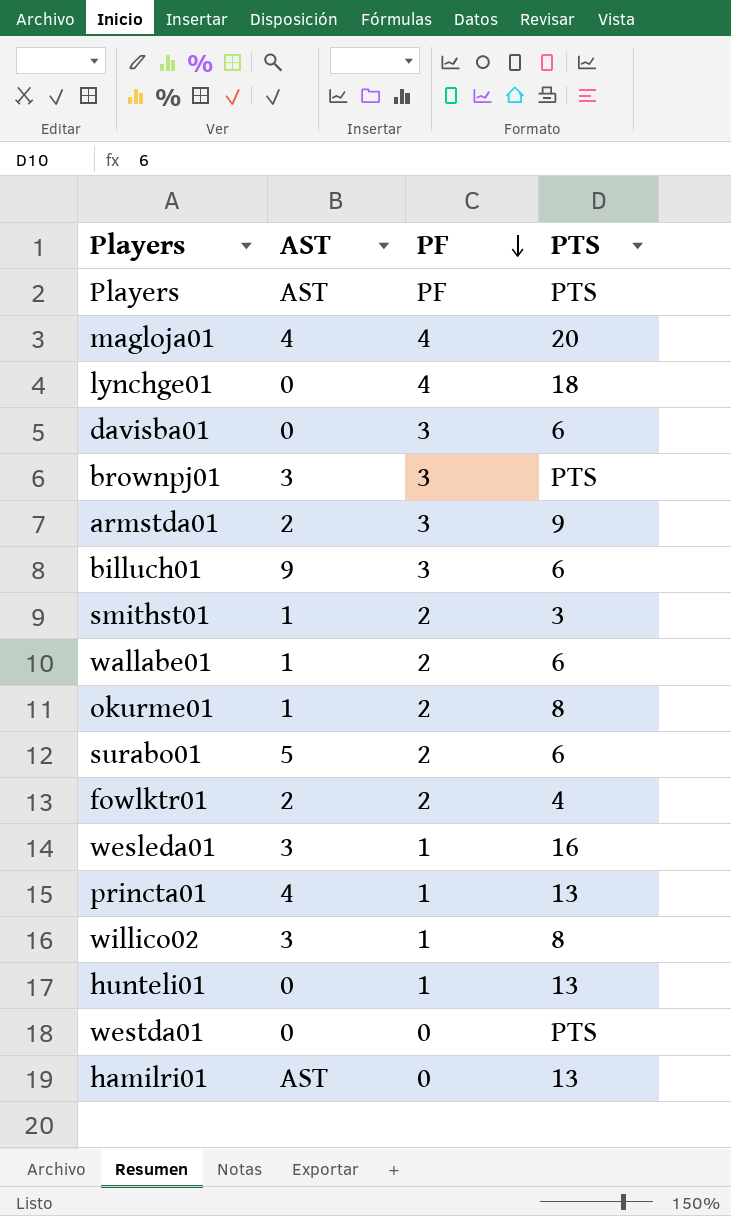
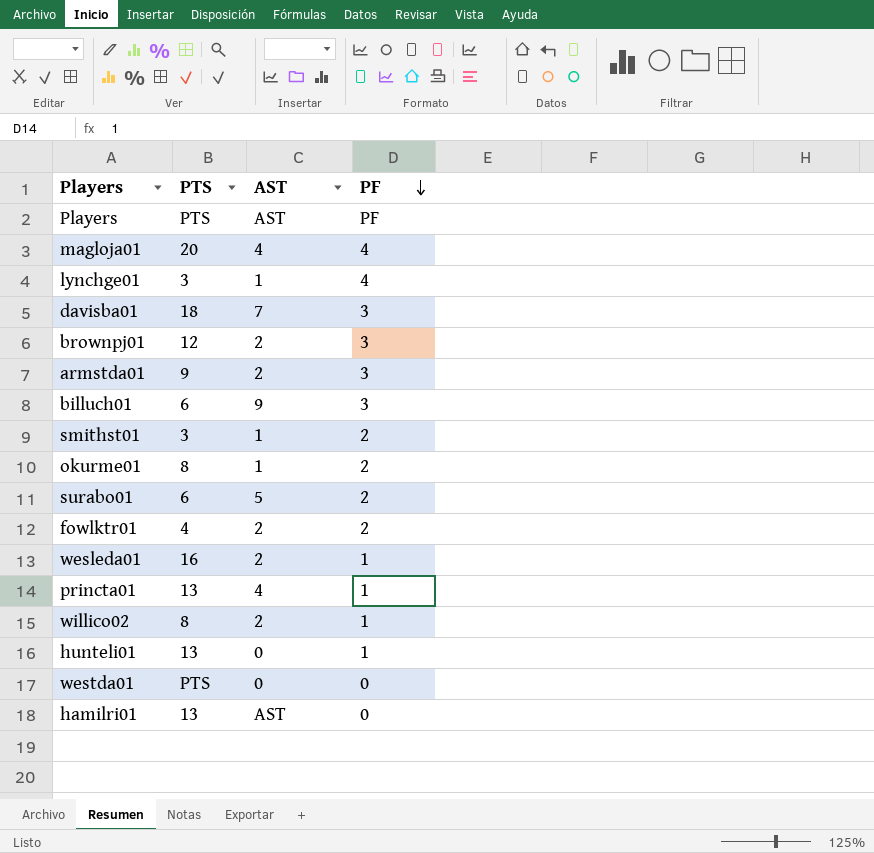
column PTS | position: 4 -> 2
row wallabe01: 1 | 2 | 6 -> none
lynchge01 | PTS: 18 -> 3
lynchge01 | AST: 0 -> 1
davisba01 | PTS: 6 -> 18
davisba01 | AST: 0 -> 7
brownpj01 | PTS: PTS -> 12
brownpj01 | AST: 3 -> 2
wesleda01 | AST: 3 -> 2
willico02 | AST: 3 -> 2

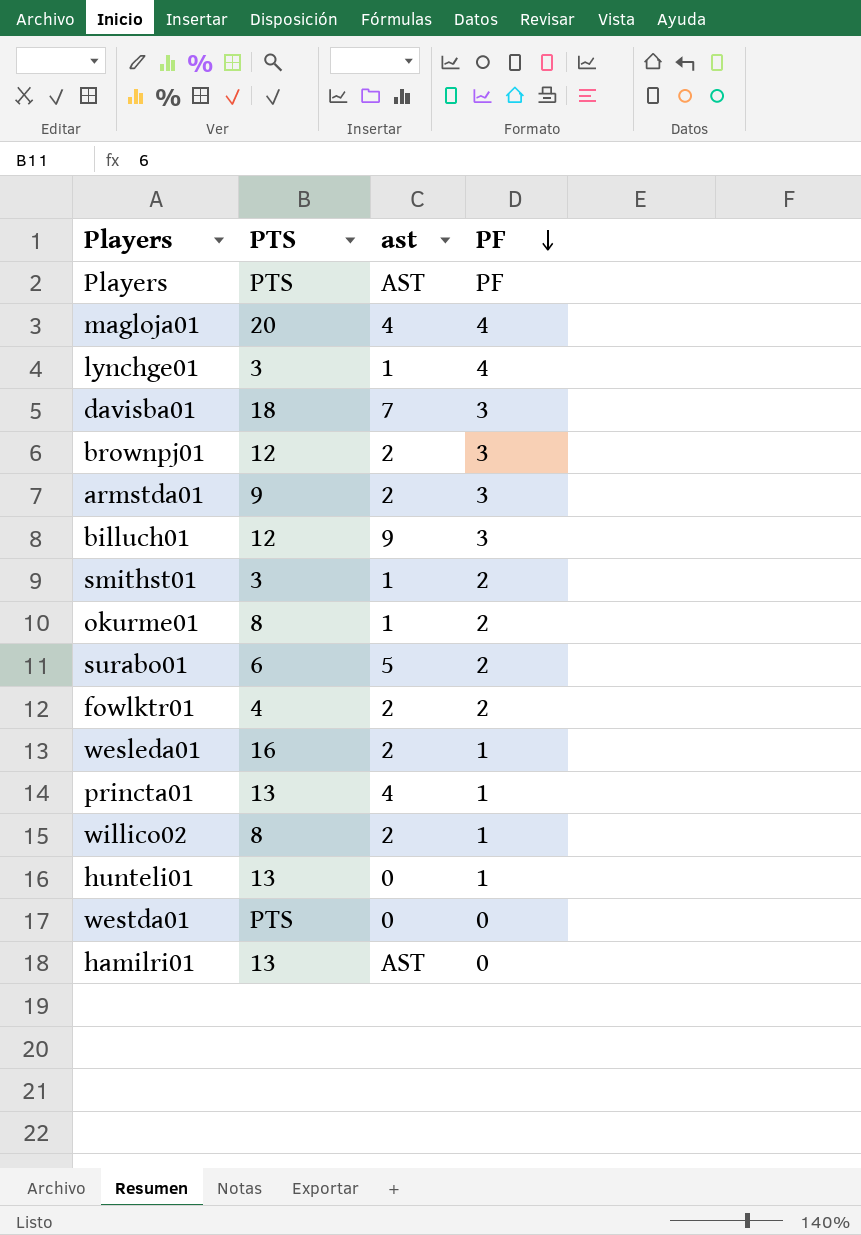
column name: AST -> ast
billuch01 | PTS: 6 -> 12

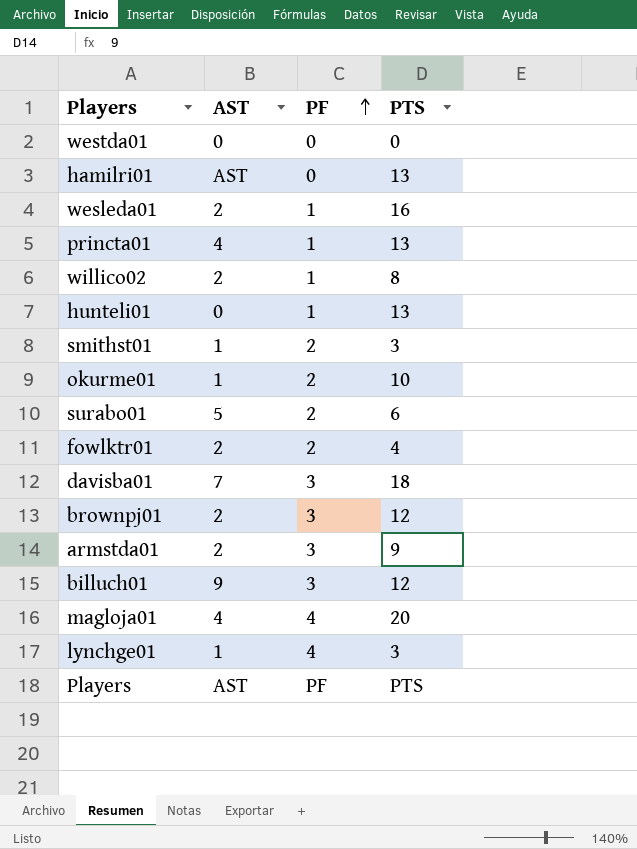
row order: PF descending -> PF ascending
column name: ast -> AST
column PTS | position: 2 -> 4
westda01 | PTS: PTS -> 0
okurme01 | PTS: 8 -> 10

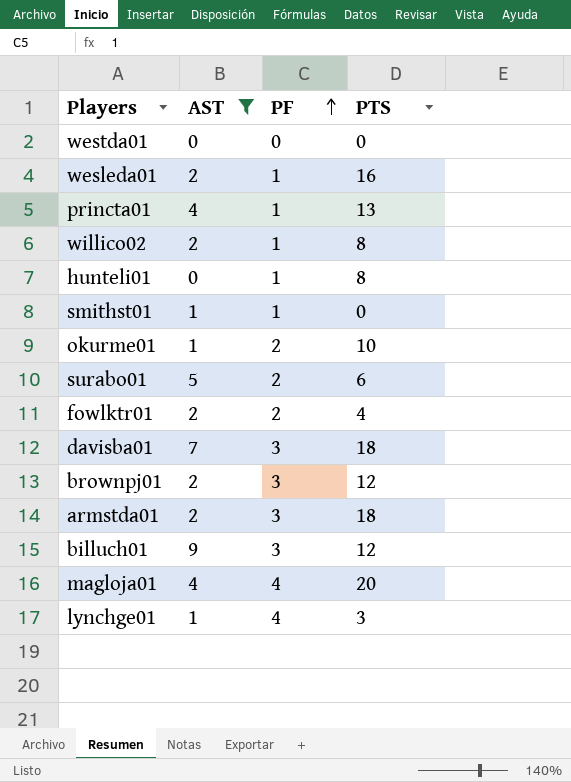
filter: none -> AST != AST
hunteli01 | PTS: 13 -> 8
smithst01 | PF: 2 -> 1
smithst01 | PTS: 3 -> 0
armstda01 | PTS: 9 -> 18

